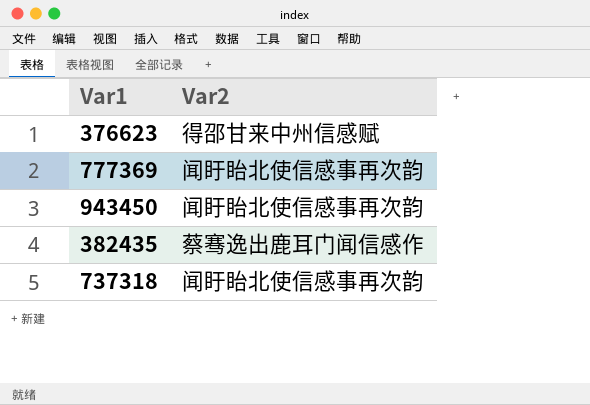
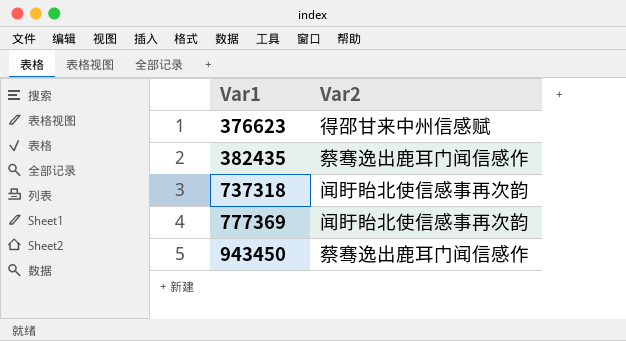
row order: none -> Var1 ascending
943450 | Var2: 闻盱眙北使信感事再次韵 -> 蔡骞逸出鹿耳门闻信感作

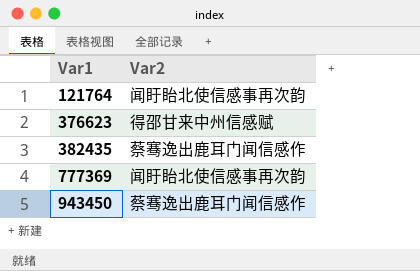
row 737318: 闻盱眙北使信感事再次韵 -> none
row 121764: none -> 闻盱眙北使信感事再次韵

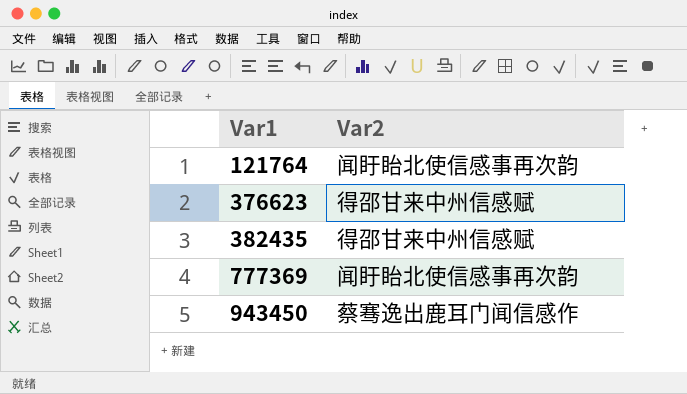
382435 | Var2: 蔡骞逸出鹿耳门闻信感作 -> 得邵甘来中州信感赋

